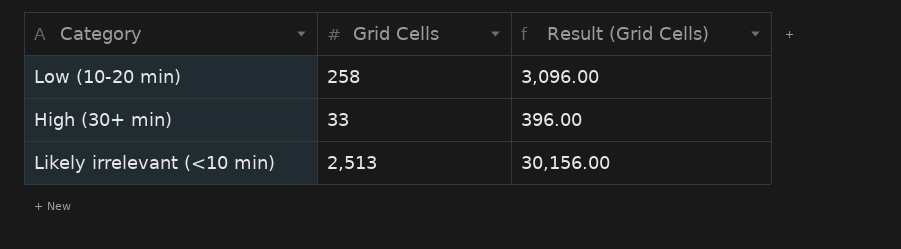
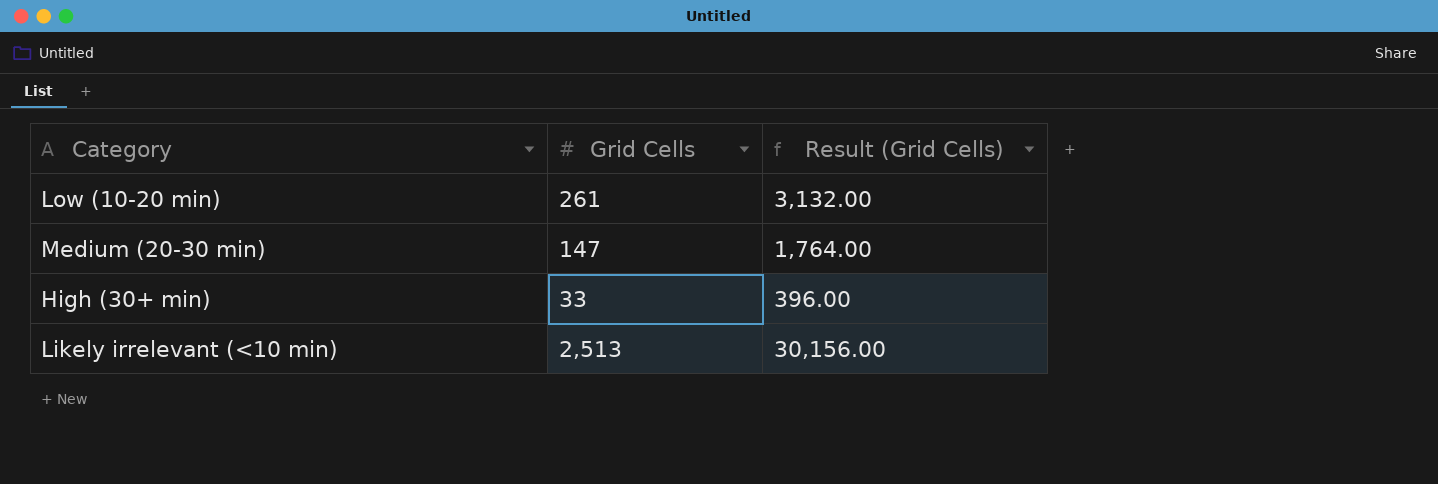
Low (10-20 min) | Grid Cells: 258 -> 261
Low (10-20 min) | Result (Grid Cells): 3,096.00 -> 3,132.00
row Medium (20-30 min): none -> 147 | 1,764.00

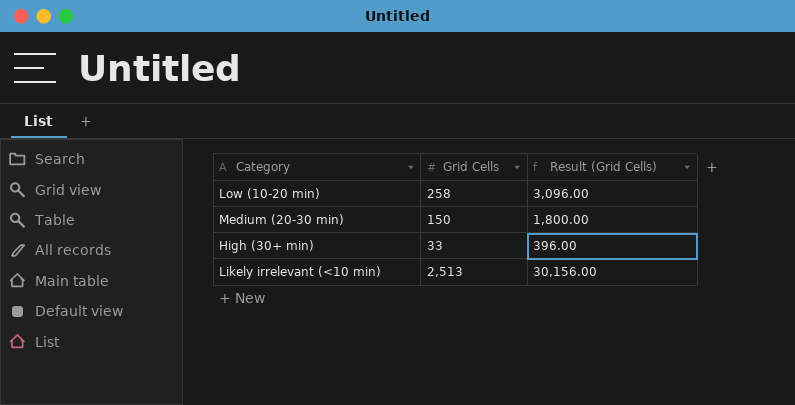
Low (10-20 min) | Grid Cells: 261 -> 258
Low (10-20 min) | Result (Grid Cells): 3,132.00 -> 3,096.00
Medium (20-30 min) | Grid Cells: 147 -> 150
Medium (20-30 min) | Result (Grid Cells): 1,764.00 -> 1,800.00

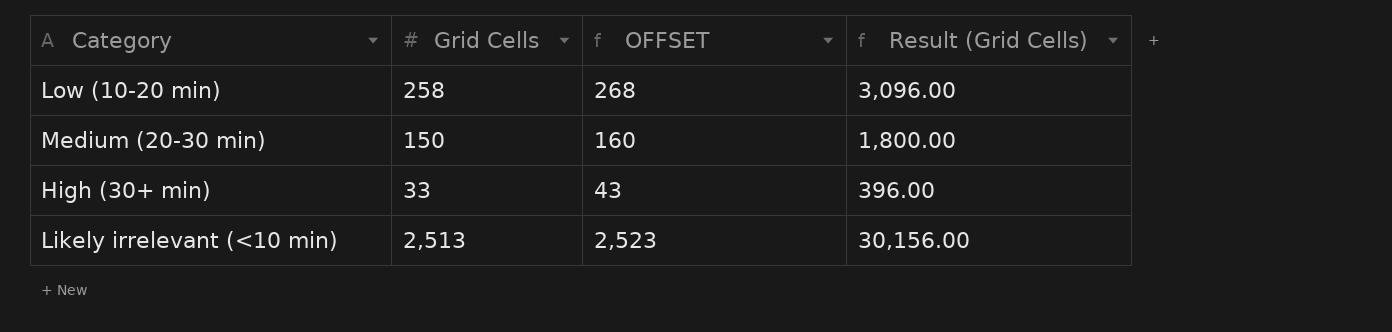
column OFFSET | formula: none -> [Grid Cells] + 10

